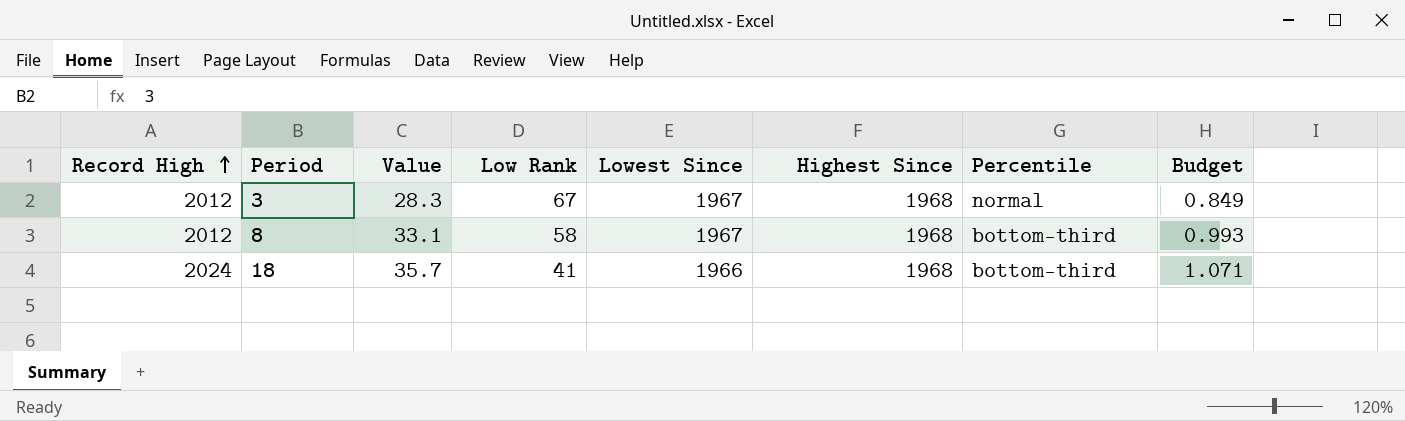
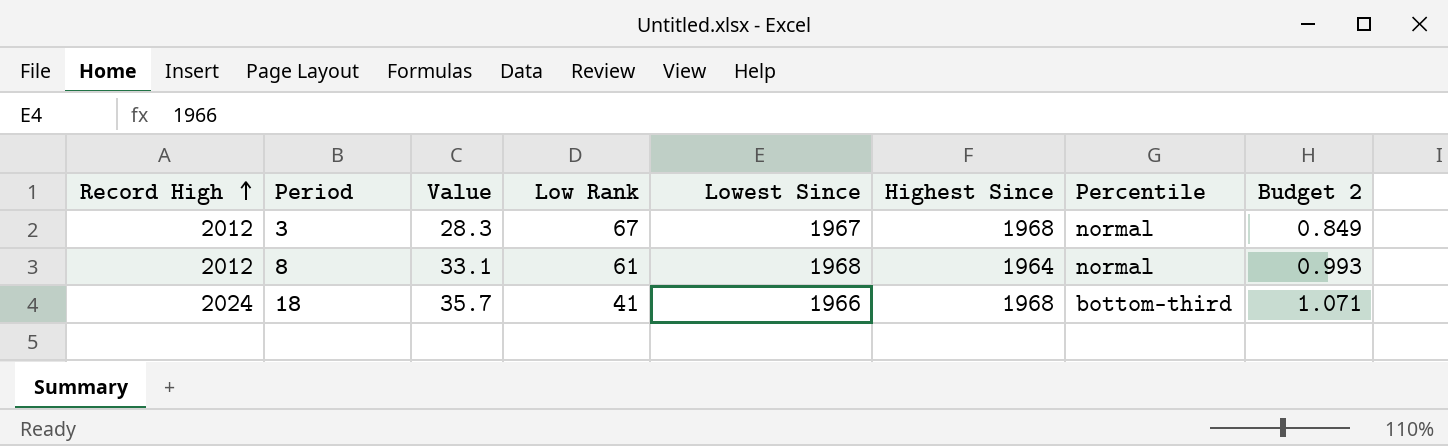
column name: Budget -> Budget 2
8 | Low Rank: 58 -> 61
8 | Lowest Since: 1967 -> 1968
8 | Highest Since: 1968 -> 1964
8 | Percentile: bottom-third -> normal

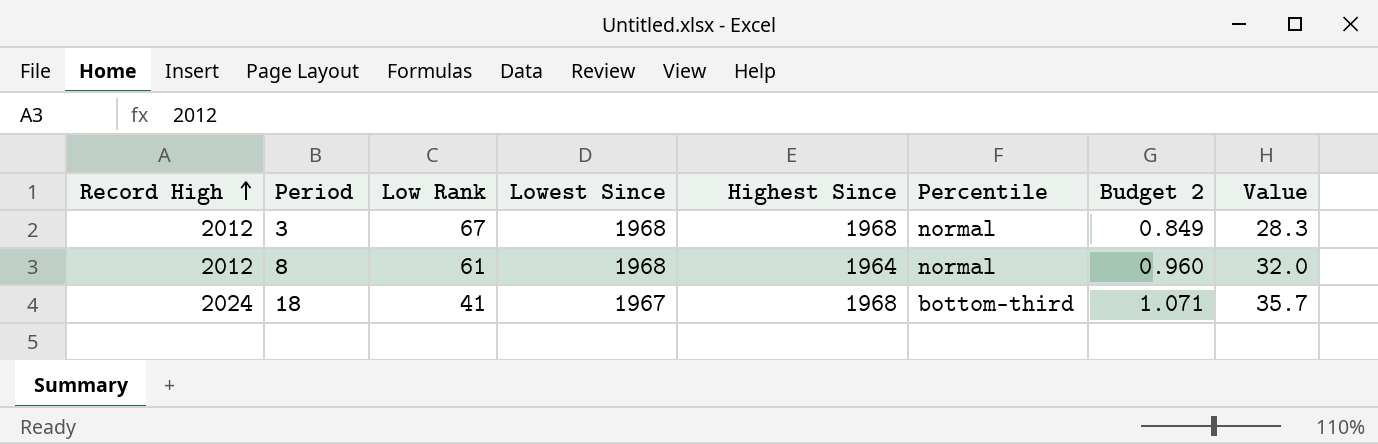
column Value | position: 3 -> 8
3 | Lowest Since: 1967 -> 1968
8 | Budget 2: 0.993 -> 0.960
8 | Value: 33.1 -> 32.0
18 | Lowest Since: 1966 -> 1967

